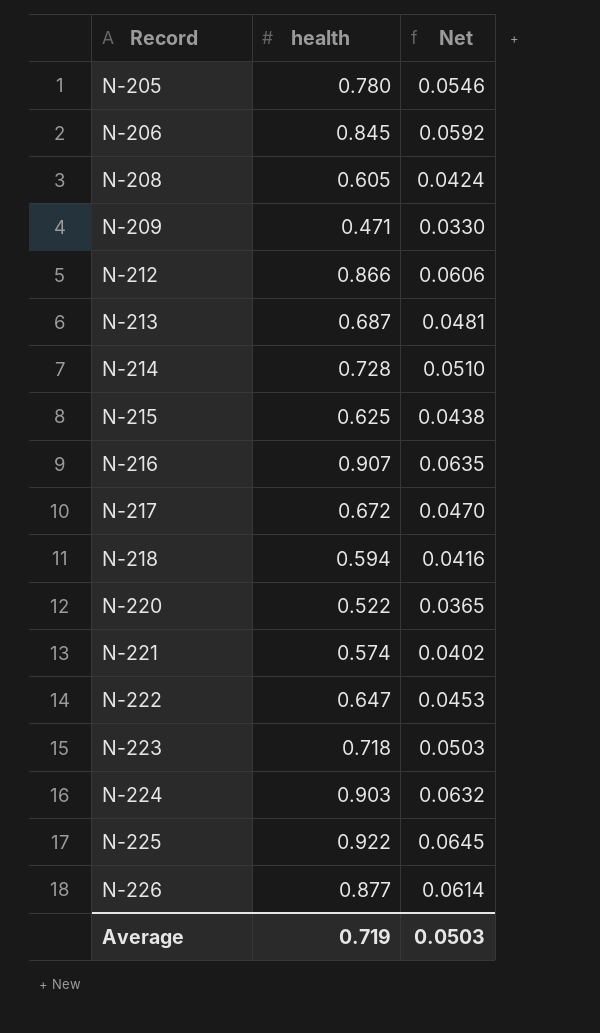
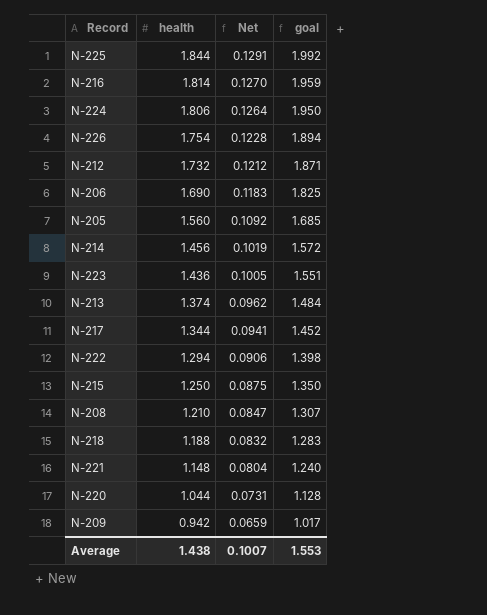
row order: Record ascending -> health descending
column goal | formula: none -> [health] * 1.08
N-225 | health: 0.922 -> 1.844
N-225 | Net: 0.0645 -> 0.1291
N-216 | health: 0.907 -> 1.814
N-216 | Net: 0.0635 -> 0.1270
N-224 | health: 0.903 -> 1.806
N-224 | Net: 0.0632 -> 0.1264
N-226 | health: 0.877 -> 1.754
N-226 | Net: 0.0614 -> 0.1228
N-212 | health: 0.866 -> 1.732
N-212 | Net: 0.0606 -> 0.1212
N-206 | health: 0.845 -> 1.690
N-206 | Net: 0.0592 -> 0.1183
N-205 | health: 0.780 -> 1.560
N-205 | Net: 0.0546 -> 0.1092
N-214 | health: 0.728 -> 1.456
N-214 | Net: 0.0510 -> 0.1019
N-223 | health: 0.718 -> 1.436
N-223 | Net: 0.0503 -> 0.1005
N-213 | health: 0.687 -> 1.374
N-213 | Net: 0.0481 -> 0.0962
N-217 | health: 0.672 -> 1.344
N-217 | Net: 0.0470 -> 0.0941
N-222 | health: 0.647 -> 1.294
N-222 | Net: 0.0453 -> 0.0906
N-215 | health: 0.625 -> 1.250
N-215 | Net: 0.0438 -> 0.0875
N-208 | health: 0.605 -> 1.210
N-208 | Net: 0.0424 -> 0.0847
N-218 | health: 0.594 -> 1.188
N-218 | Net: 0.0416 -> 0.0832
N-221 | health: 0.574 -> 1.148
N-221 | Net: 0.0402 -> 0.0804
N-220 | health: 0.522 -> 1.044
N-220 | Net: 0.0365 -> 0.0731
N-209 | health: 0.471 -> 0.942
N-209 | Net: 0.0330 -> 0.0659
Average | health: 0.719 -> 1.438
Average | Net: 0.0503 -> 0.1007

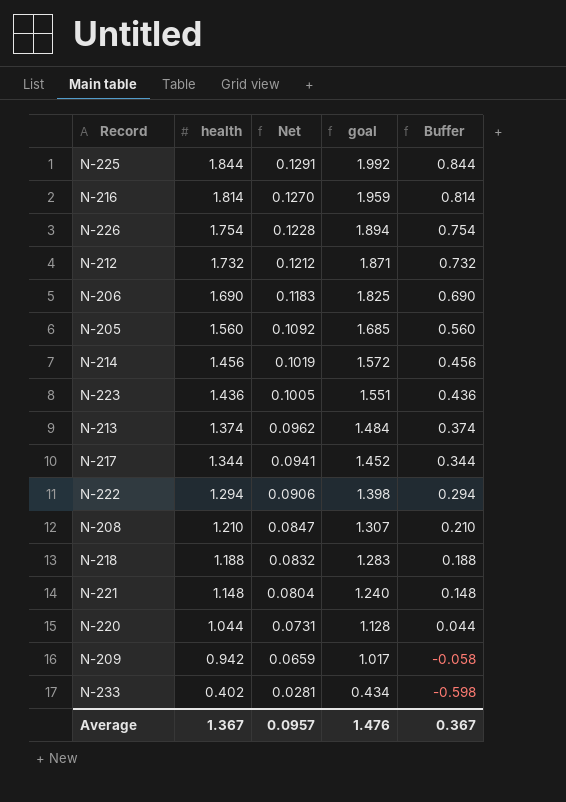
column Buffer | formula: none -> [health] - 1
row N-224: 1.806 | 0.1264 | 1.950 -> none
row N-215: 1.250 | 0.0875 | 1.350 -> none
row N-233: none -> 0.402 | 0.0281 | 0.434 | -0.598
Average | health: 1.438 -> 1.367
Average | Net: 0.1007 -> 0.0957
Average | goal: 1.553 -> 1.476

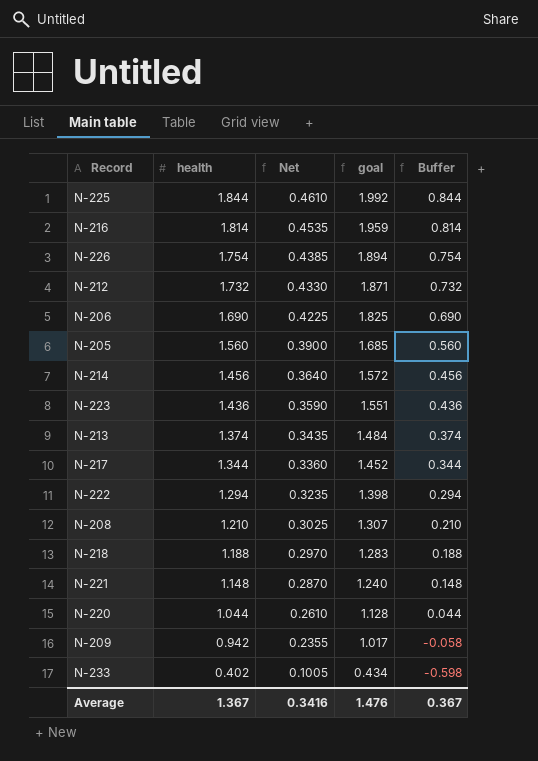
column Net | formula: [health] * 0.07 -> [health] * 0.25
Average | Net: 0.0957 -> 0.3416

